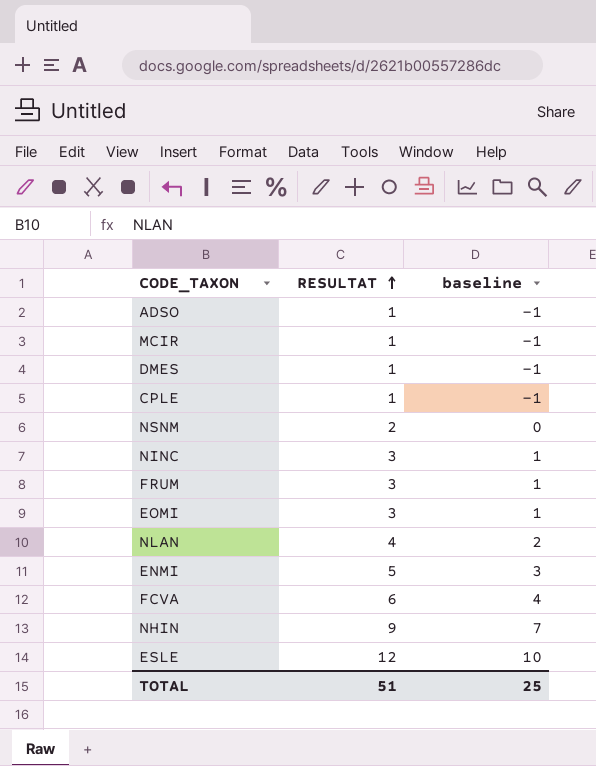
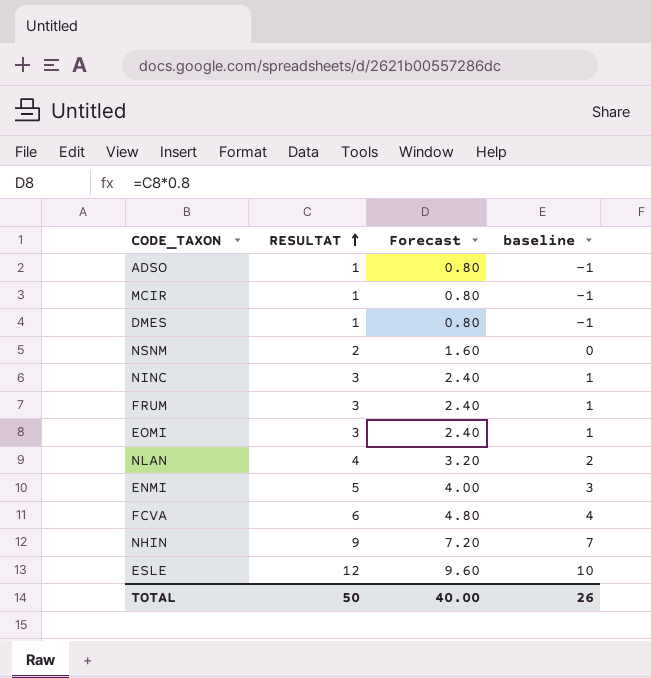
column Forecast | formula: none -> [RESULTAT] * 0.8
row CPLE: 1 | -1 -> none
TOTAL | RESULTAT: 51 -> 50
TOTAL | baseline: 25 -> 26

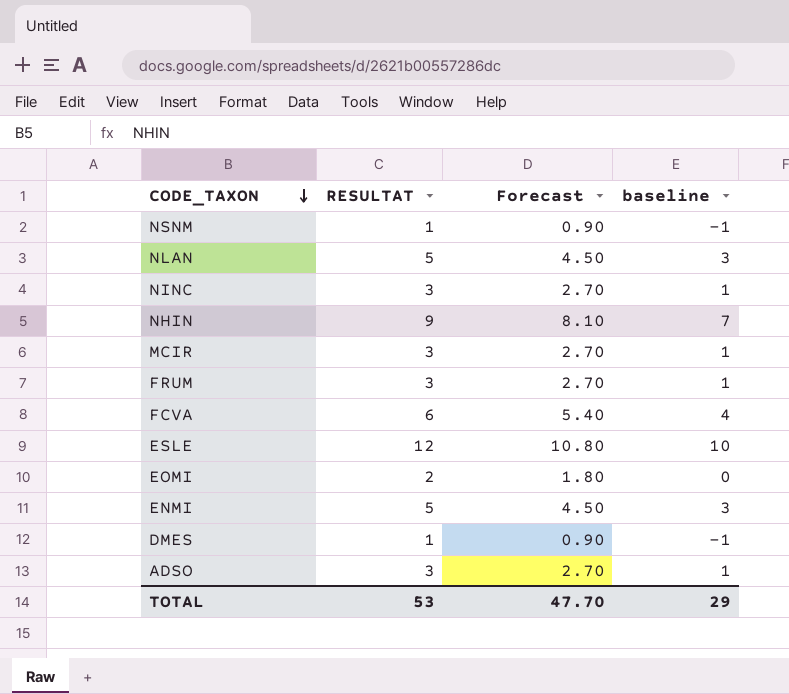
row order: RESULTAT ascending -> CODE_TAXON descending
column Forecast | formula: [RESULTAT] * 0.8 -> [RESULTAT] * 0.9
NSNM | RESULTAT: 2 -> 1
NSNM | baseline: 0 -> -1
NLAN | RESULTAT: 4 -> 5
NLAN | baseline: 2 -> 3
MCIR | RESULTAT: 1 -> 3
MCIR | baseline: -1 -> 1
EOMI | RESULTAT: 3 -> 2
EOMI | baseline: 1 -> 0
ADSO | RESULTAT: 1 -> 3
ADSO | baseline: -1 -> 1
TOTAL | RESULTAT: 50 -> 53
TOTAL | Forecast: 40.00 -> 47.70
TOTAL | baseline: 26 -> 29

